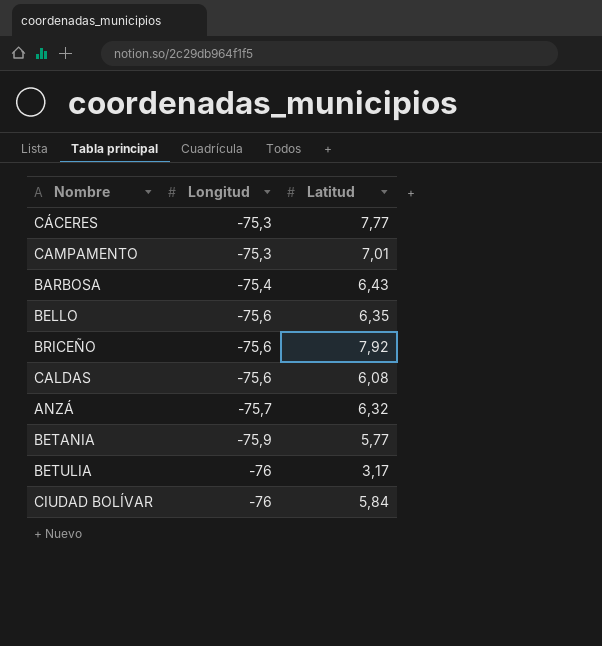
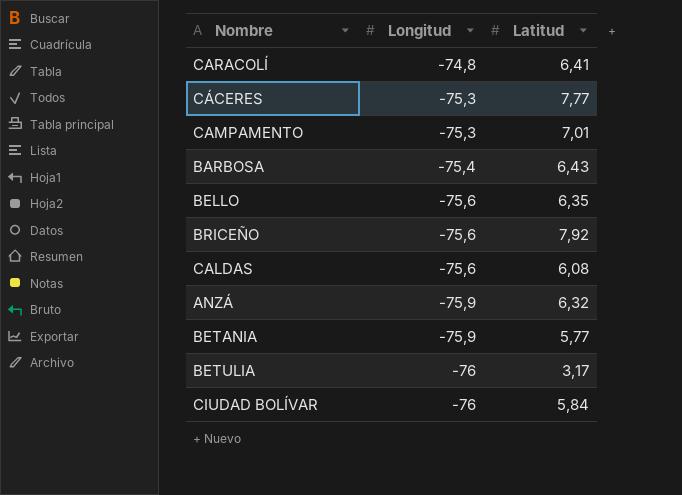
row CARACOLÍ: none -> -74,8 | 6,41
ANZÁ | Longitud: -75,7 -> -75,9

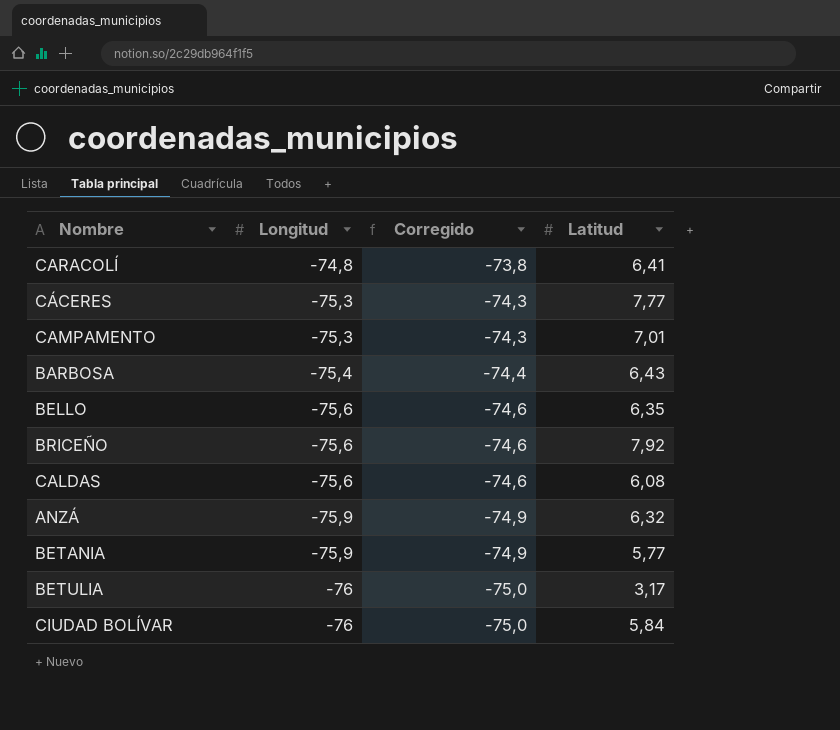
column Corregido | formula: none -> [Longitud] + 1

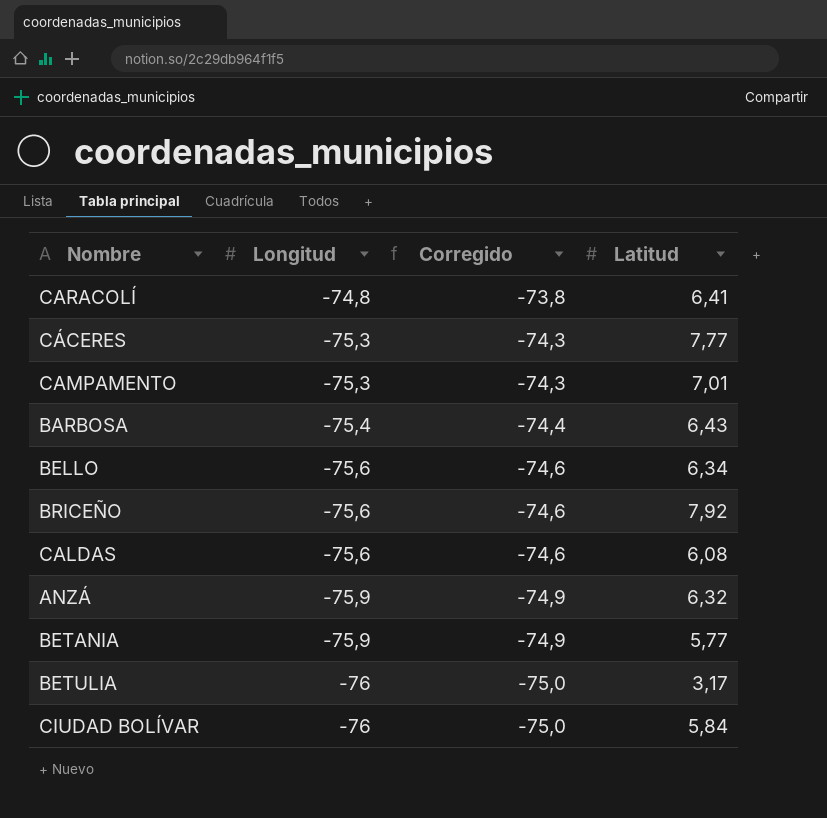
BELLO | Latitud: 6,35 -> 6,34

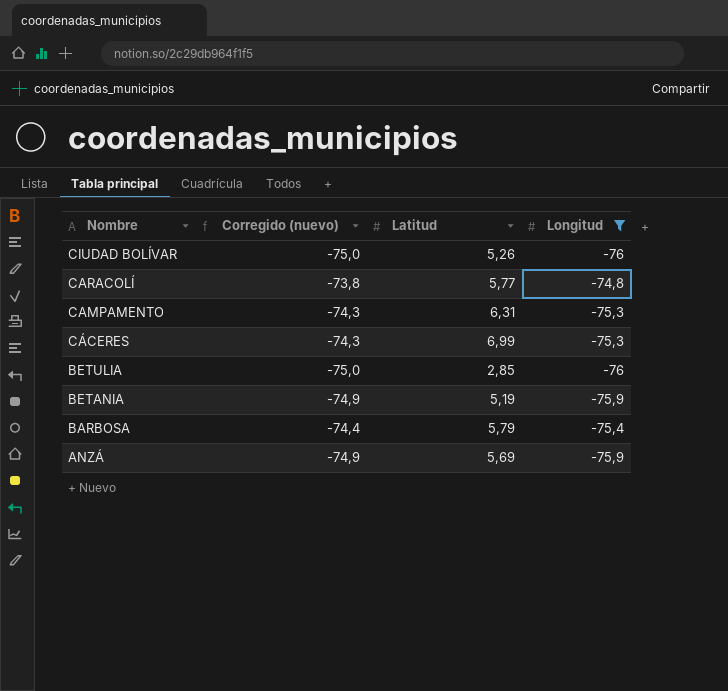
filter: none -> Longitud != -75,6
row order: Longitud descending -> Nombre descending
column name: Corregido -> Corregido (nuevo)
column Longitud | position: 2 -> 4
CIUDAD BOLÍVAR | Latitud: 5,84 -> 5,26
CARACOLÍ | Latitud: 6,41 -> 5,77
CAMPAMENTO | Latitud: 7,01 -> 6,31
CÁCERES | Latitud: 7,77 -> 6,99
BETULIA | Latitud: 3,17 -> 2,85
BETANIA | Latitud: 5,77 -> 5,19
BARBOSA | Latitud: 6,43 -> 5,79
ANZÁ | Latitud: 6,32 -> 5,69

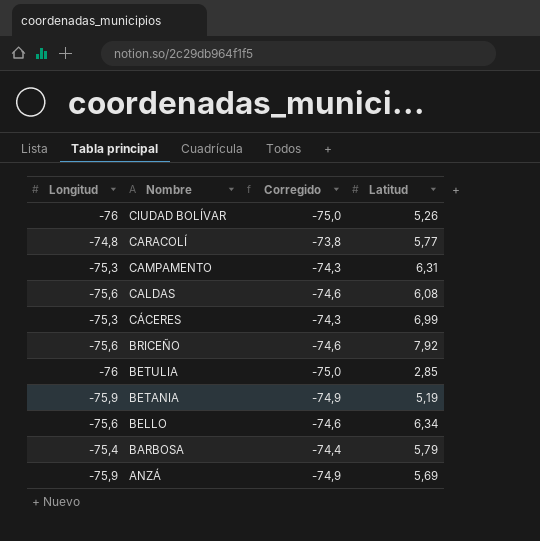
filter: Longitud != -75,6 -> none
column Longitud | position: 4 -> 1
column name: Corregido (nuevo) -> Corregido

